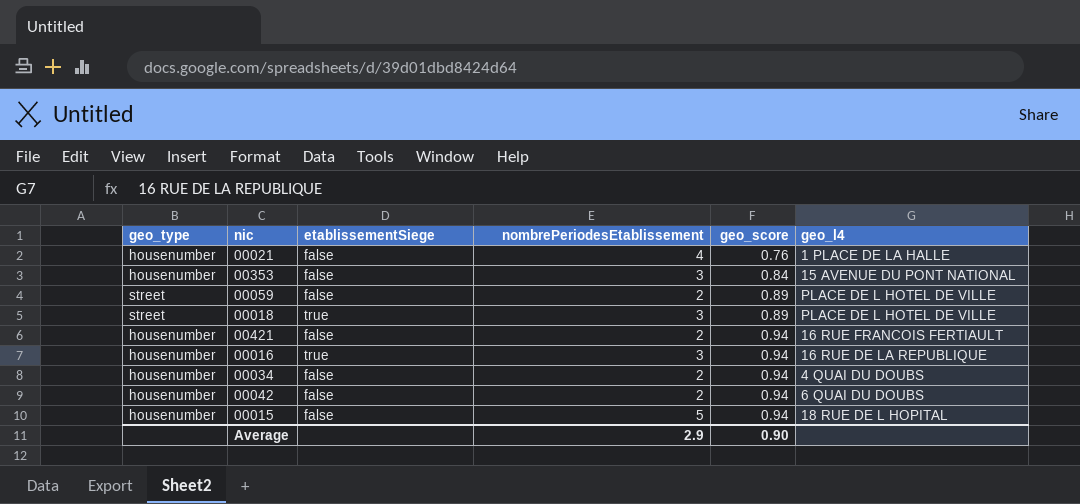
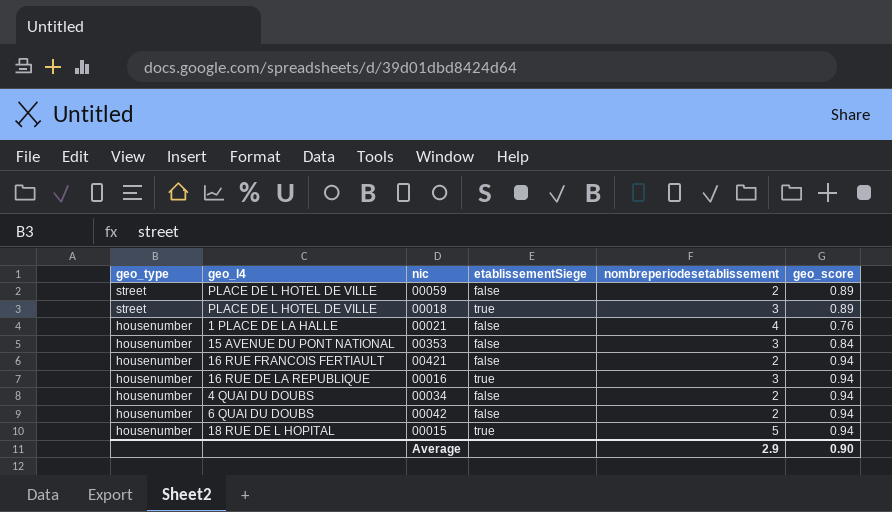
row order: geo_score ascending -> geo_type descending
column geo_l4 | position: 6 -> 2
column name: nombrePeriodesEtablissement -> nombreperiodesetablissement
00015 | etablissementSiege: false -> true

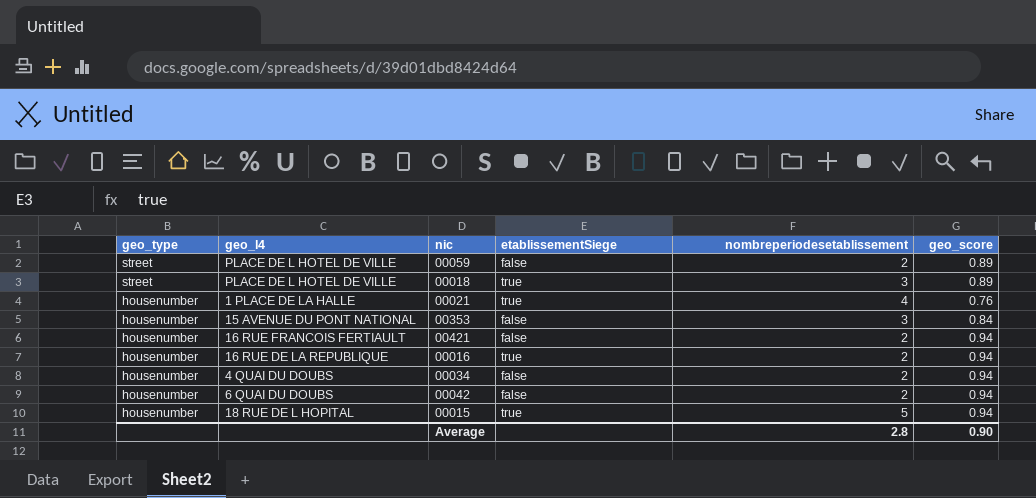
00021 | etablissementSiege: false -> true
00016 | nombreperiodesetablissement: 3 -> 2
Average | nombreperiodesetablissement: 2.9 -> 2.8

